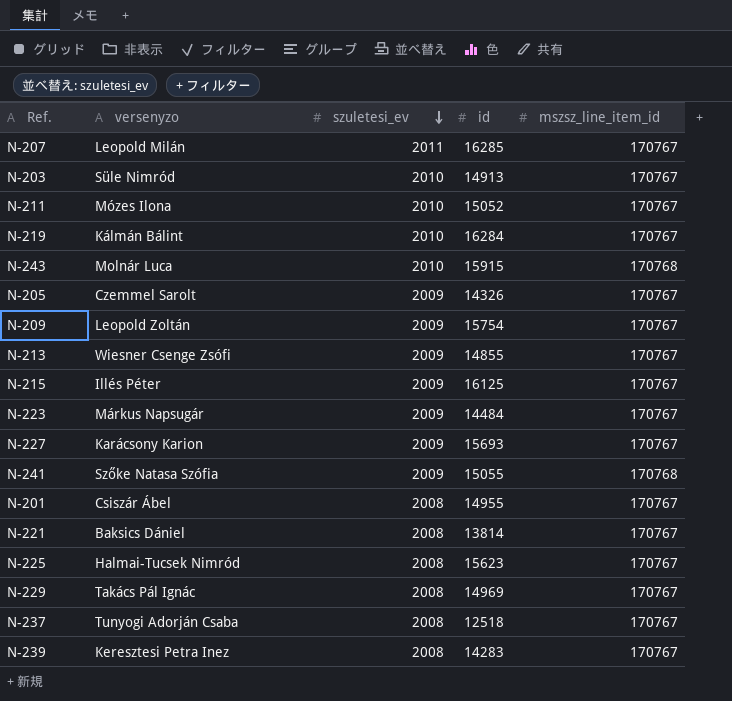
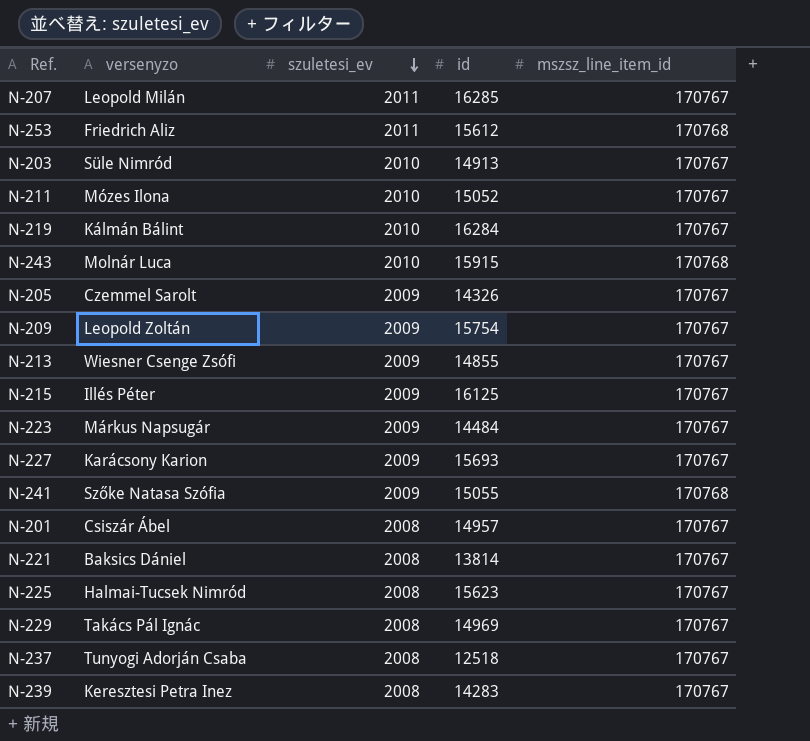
row N-253: none -> Friedrich Aliz | 2011 | 15612 | 170768
N-201 | id: 14955 -> 14957

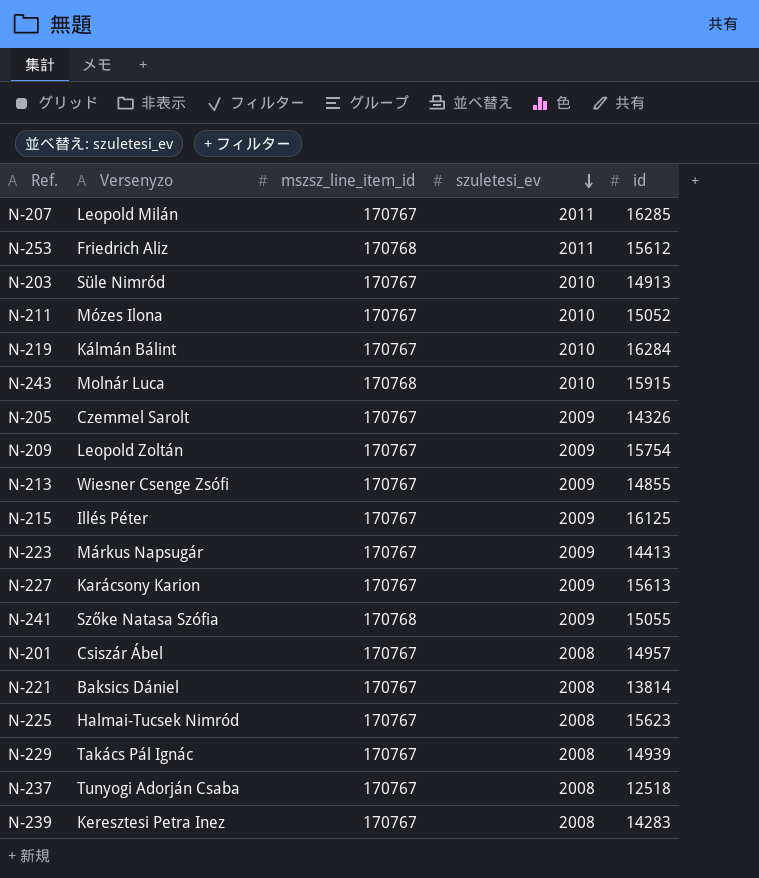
column name: versenyzo -> Versenyzo
column mszsz_line_item_id | position: 5 -> 3
N-223 | id: 14484 -> 14413
N-227 | id: 15693 -> 15613
N-229 | id: 14969 -> 14939

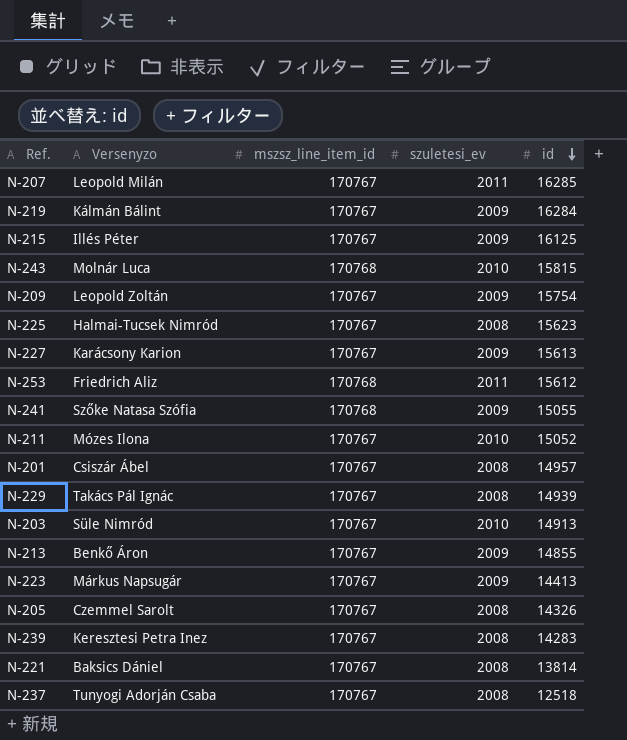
row order: szuletesi_ev descending -> id descending
N-219 | szuletesi_ev: 2010 -> 2009
N-243 | id: 15915 -> 15815
N-213 | Versenyzo: Wiesner Csenge Zsófi -> Benkő Áron
N-205 | szuletesi_ev: 2009 -> 2008

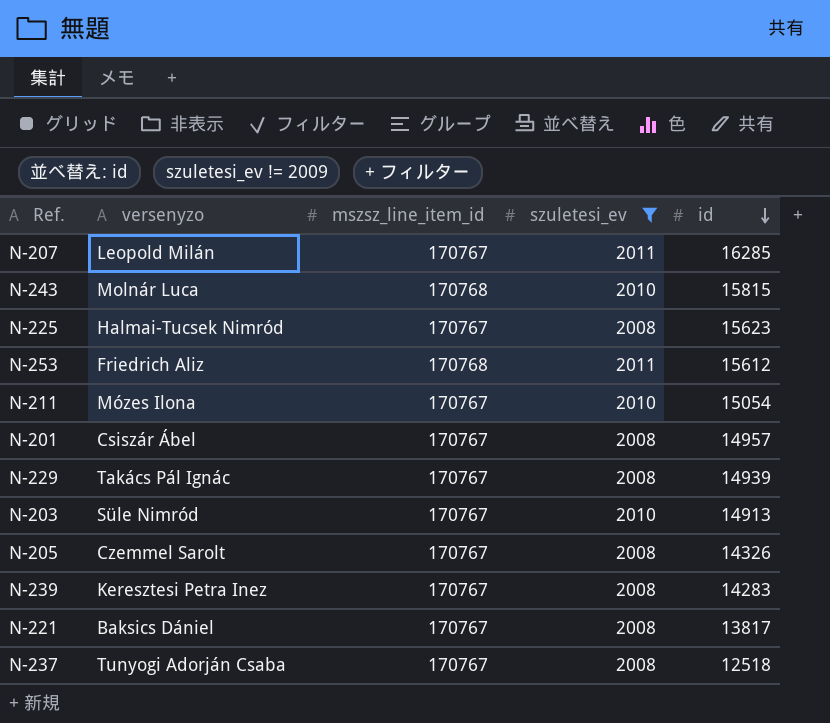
filter: none -> szuletesi_ev != 2009
column name: Versenyzo -> versenyzo
N-211 | id: 15052 -> 15054
N-221 | id: 13814 -> 13817

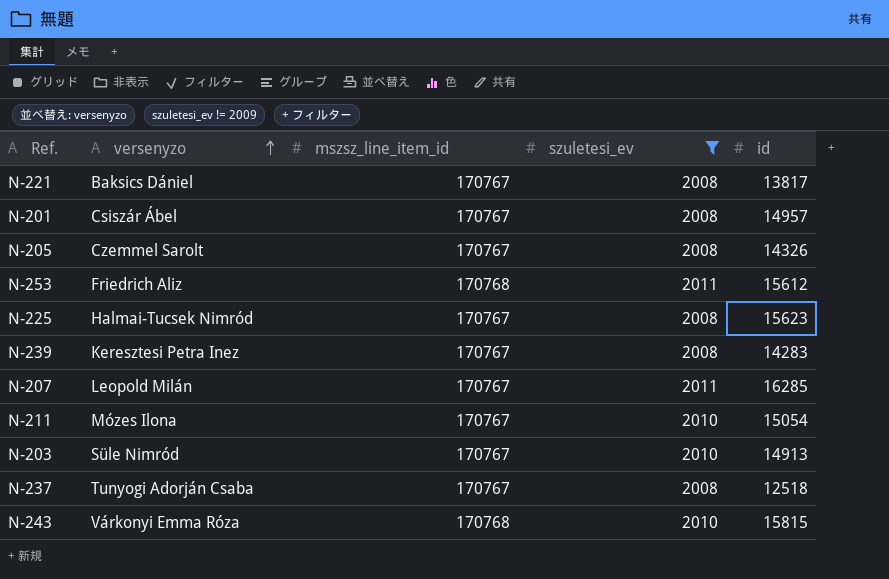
row order: id descending -> versenyzo ascending
row N-229: Takács Pál Ignác | 170767 | 2008 | 14939 -> none
N-243 | versenyzo: Molnár Luca -> Várkonyi Emma Róza

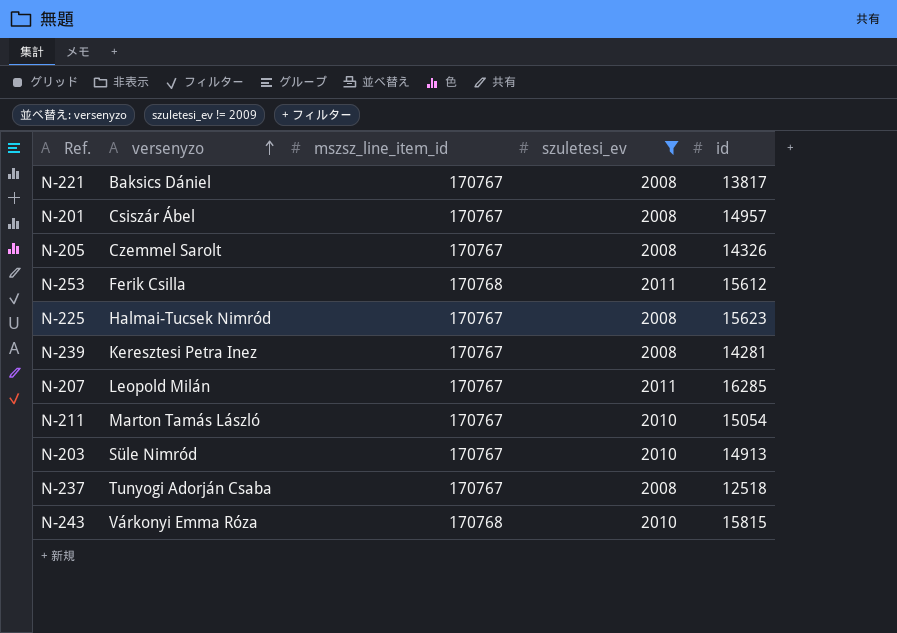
N-253 | versenyzo: Friedrich Aliz -> Ferik Csilla
N-239 | id: 14283 -> 14281
N-211 | versenyzo: Mózes Ilona -> Marton Tamás László

